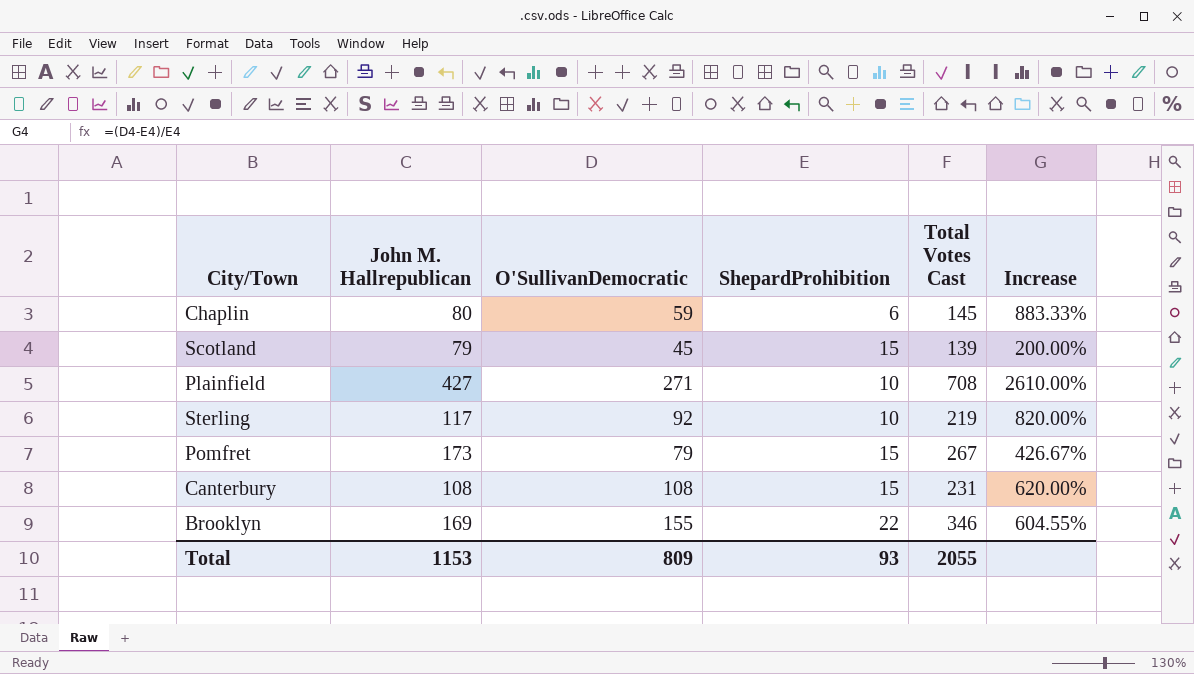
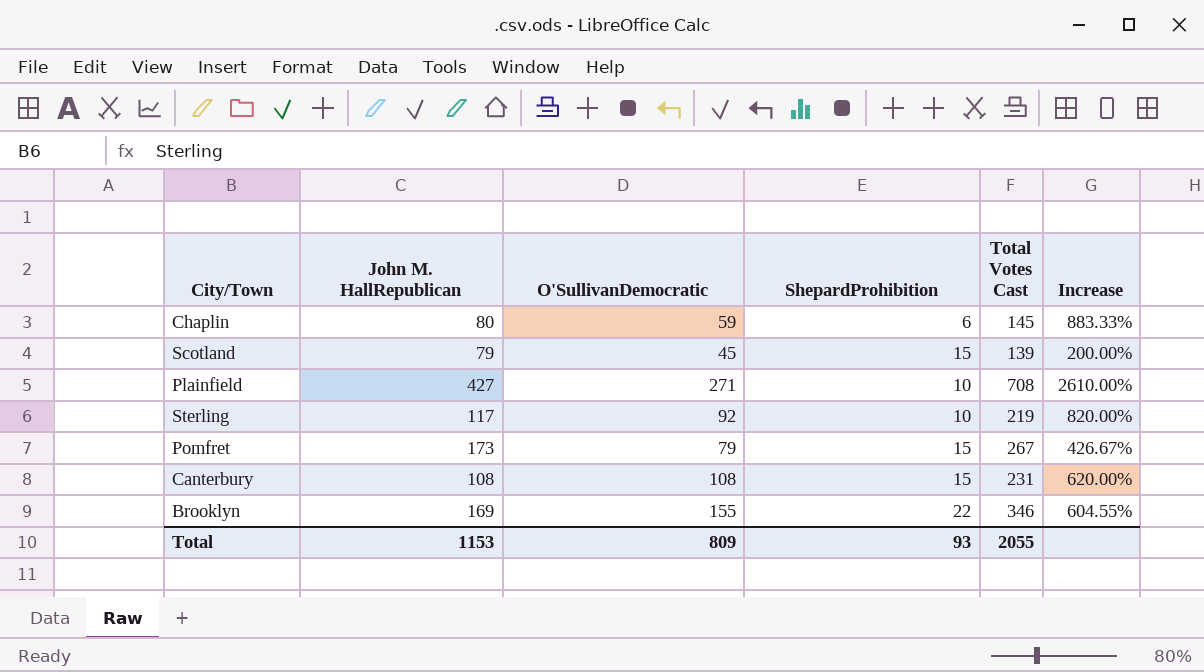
column name: John M. Hallrepublican -> John M. HallRepublican

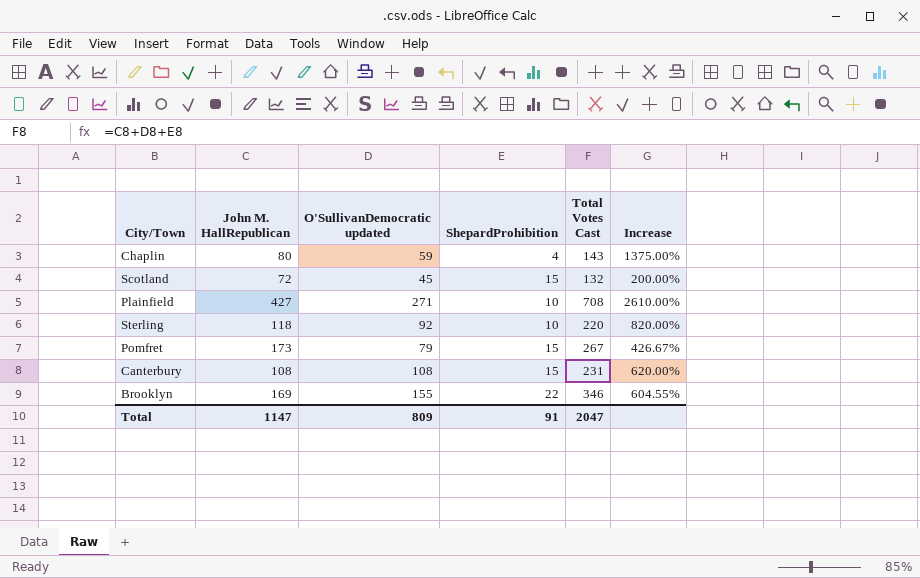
column name: O'SullivanDemocratic -> O'SullivanDemocratic updated
Chaplin | ShepardProhibition: 6 -> 4
Chaplin | Total Votes Cast: 145 -> 143
Chaplin | Increase: 883.33% -> 1375.00%
Scotland | John M. HallRepublican: 79 -> 72
Scotland | Total Votes Cast: 139 -> 132
Sterling | John M. HallRepublican: 117 -> 118
Sterling | Total Votes Cast: 219 -> 220
Total | John M. HallRepublican: 1153 -> 1147
Total | ShepardProhibition: 93 -> 91
Total | Total Votes Cast: 2055 -> 2047

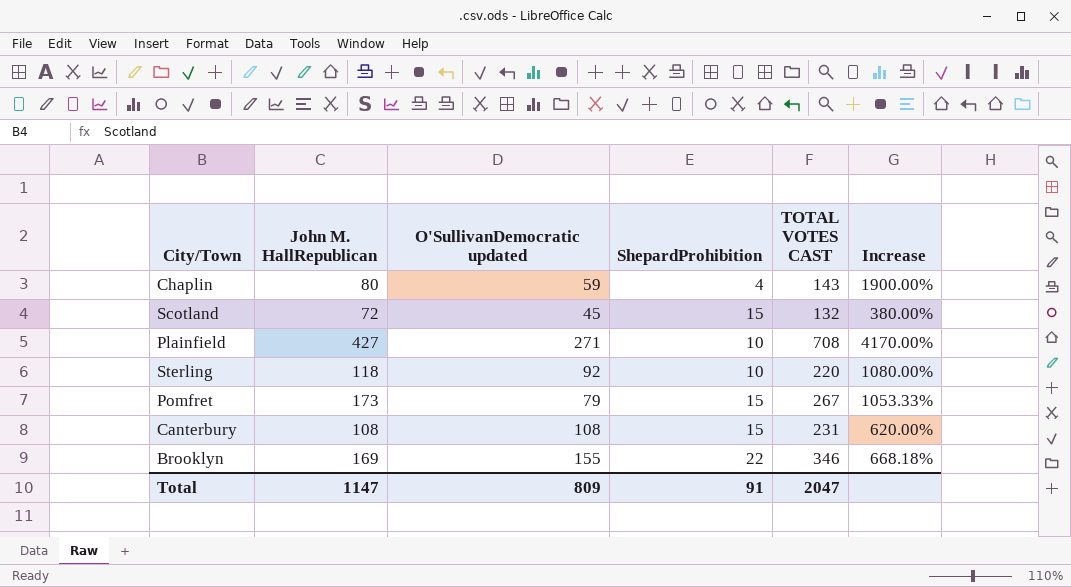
column name: Total Votes Cast -> TOTAL VOTES CAST
column Increase | formula: ([O'SullivanDemocratic updated] - [ShepardProhibition]) / [ShepardProhibition] -> ([John M. HallRepublican] - [ShepardProhibition]) / [ShepardProhibition]

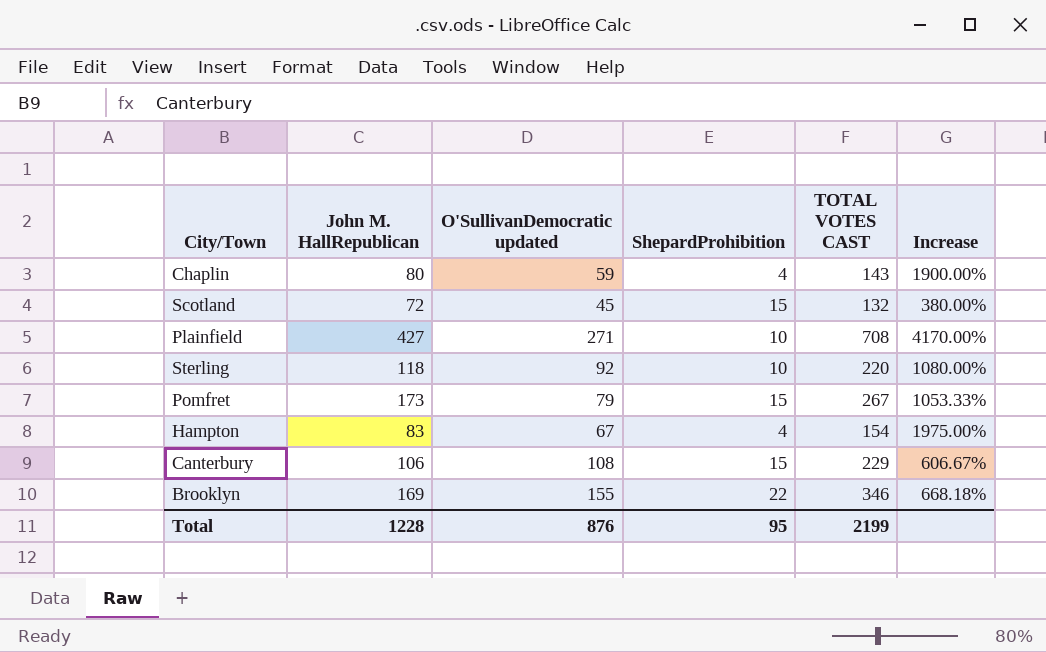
row Hampton: none -> 83 | 67 | 4 | 154 | 1975.00%
Canterbury | John M. HallRepublican: 108 -> 106
Canterbury | TOTAL VOTES CAST: 231 -> 229
Canterbury | Increase: 620.00% -> 606.67%
Total | John M. HallRepublican: 1147 -> 1228
Total | O'SullivanDemocratic updated: 809 -> 876
Total | ShepardProhibition: 91 -> 95
Total | TOTAL VOTES CAST: 2047 -> 2199

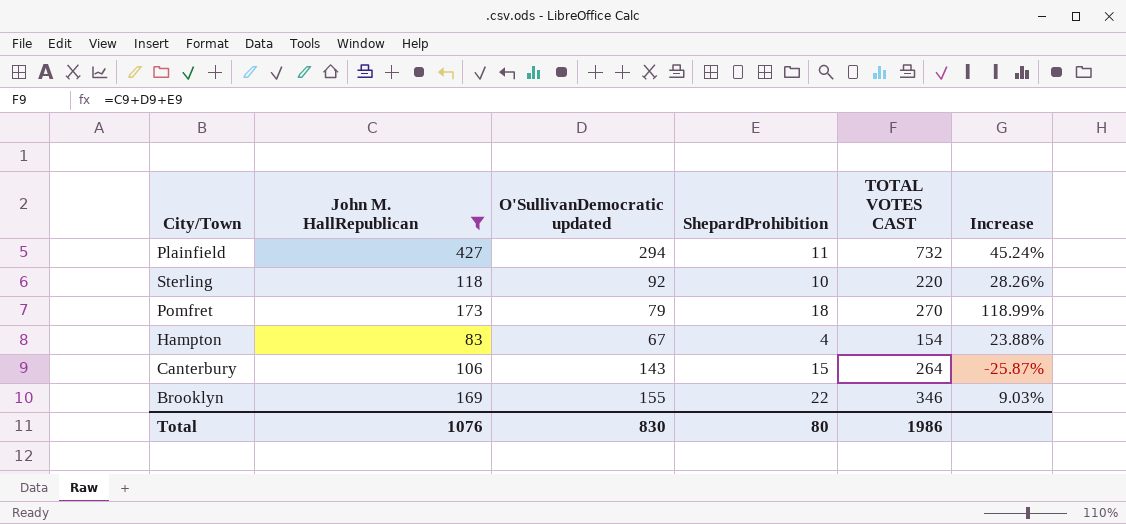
filter: none -> John M. HallRepublican >= 83
column Increase | formula: ([John M. HallRepublican] - [ShepardProhibition]) / [ShepardProhibition] -> ([John M. HallRepublican] - [O'SullivanDemocratic updated]) / [O'SullivanDemocratic updated]
Plainfield | O'SullivanDemocratic updated: 271 -> 294
Plainfield | ShepardProhibition: 10 -> 11
Plainfield | TOTAL VOTES CAST: 708 -> 732
Pomfret | ShepardProhibition: 15 -> 18
Pomfret | TOTAL VOTES CAST: 267 -> 270
Canterbury | O'SullivanDemocratic updated: 108 -> 143
Canterbury | TOTAL VOTES CAST: 229 -> 264
Total | John M. HallRepublican: 1228 -> 1076
Total | O'SullivanDemocratic updated: 876 -> 830
Total | ShepardProhibition: 95 -> 80
Total | TOTAL VOTES CAST: 2199 -> 1986

